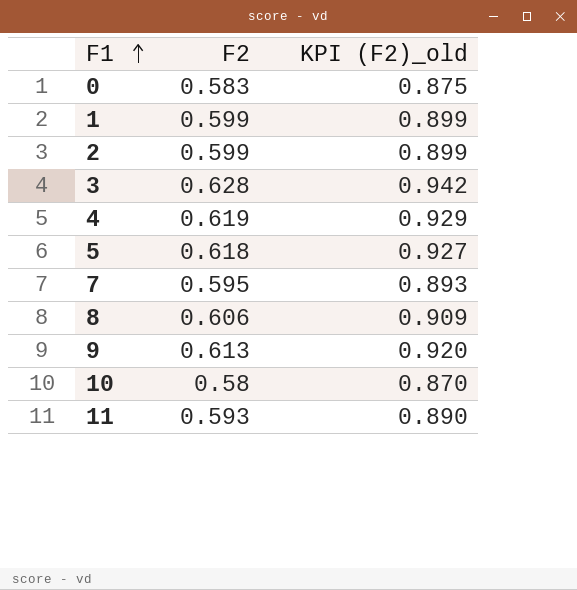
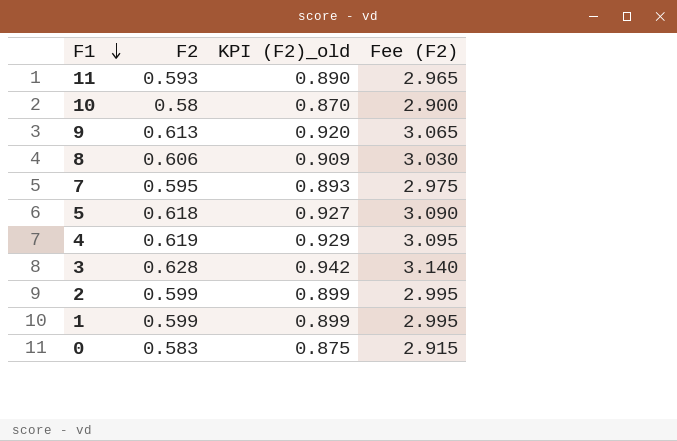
row order: F1 ascending -> F1 descending
column Fee (F2) | formula: none -> [F2] * 5

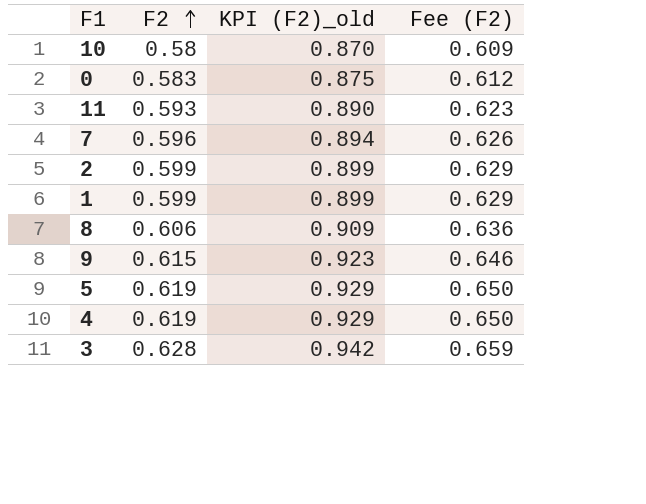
row order: F1 descending -> F2 ascending
column Fee (F2) | formula: [F2] * 5 -> [F2] * 1.05
7 | F2: 0.595 -> 0.596
7 | KPI (F2)_old: 0.893 -> 0.894
9 | F2: 0.613 -> 0.615
9 | KPI (F2)_old: 0.920 -> 0.923
5 | F2: 0.618 -> 0.619
5 | KPI (F2)_old: 0.927 -> 0.929

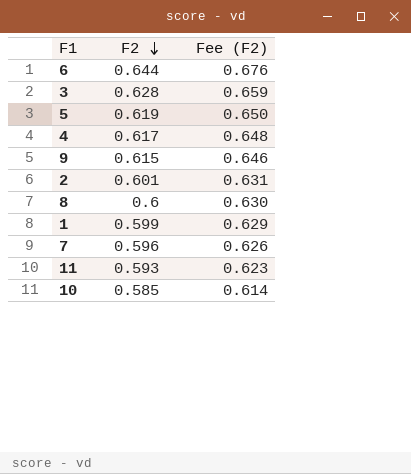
row order: F2 ascending -> F2 descending
column KPI (F2)_old | formula: [F2] * 1.5 -> none
row 0: 0.583 | 0.875 | 0.612 -> none
row 6: none -> 0.644 | 0.676
4 | F2: 0.619 -> 0.617
4 | Fee (F2): 0.650 -> 0.648
2 | F2: 0.599 -> 0.601
2 | Fee (F2): 0.629 -> 0.631
8 | F2: 0.606 -> 0.6
8 | Fee (F2): 0.636 -> 0.630
10 | F2: 0.58 -> 0.585
10 | Fee (F2): 0.609 -> 0.614

